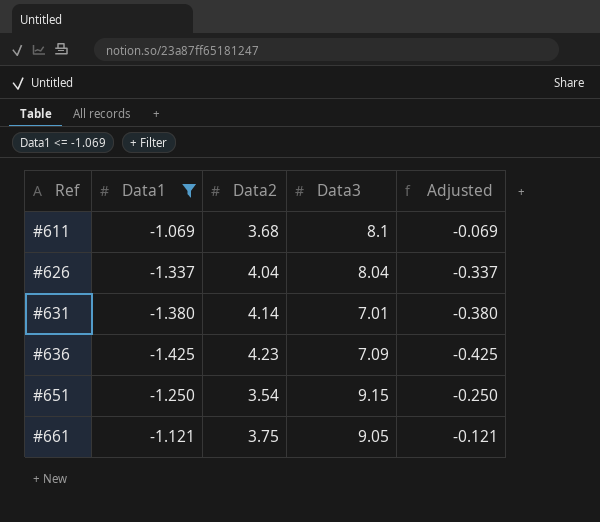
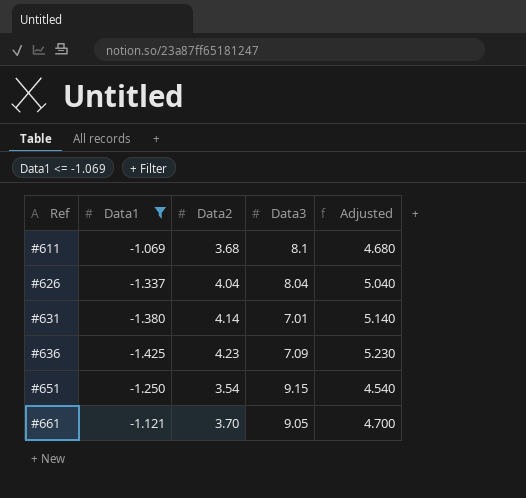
column Adjusted | formula: [Data1] + 1 -> [Data2] + 1
#661 | Data2: 3.75 -> 3.70

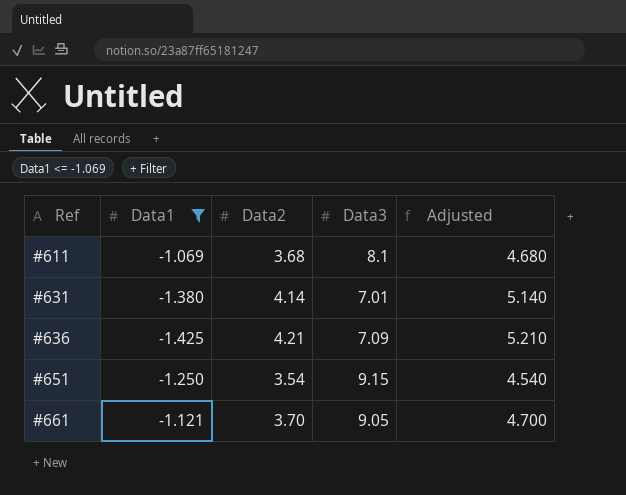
row #626: -1.337 | 4.04 | 8.04 | 5.040 -> none
#636 | Data2: 4.23 -> 4.21
#636 | Adjusted: 5.230 -> 5.210

